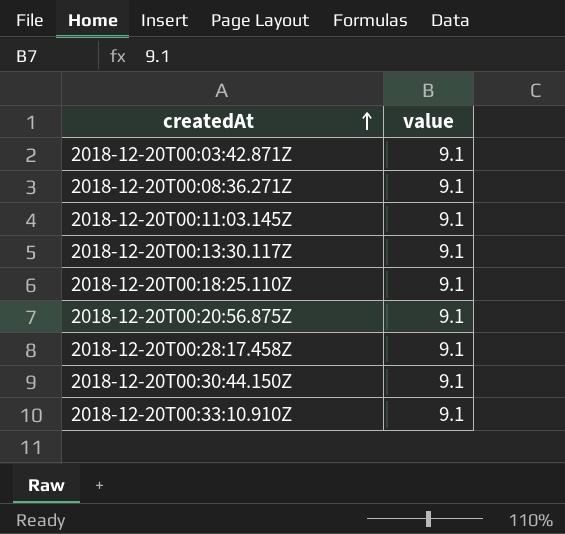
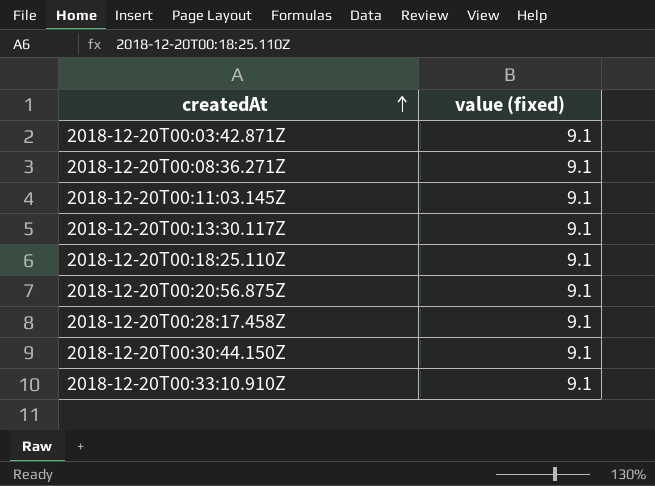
column name: value -> value (fixed)

